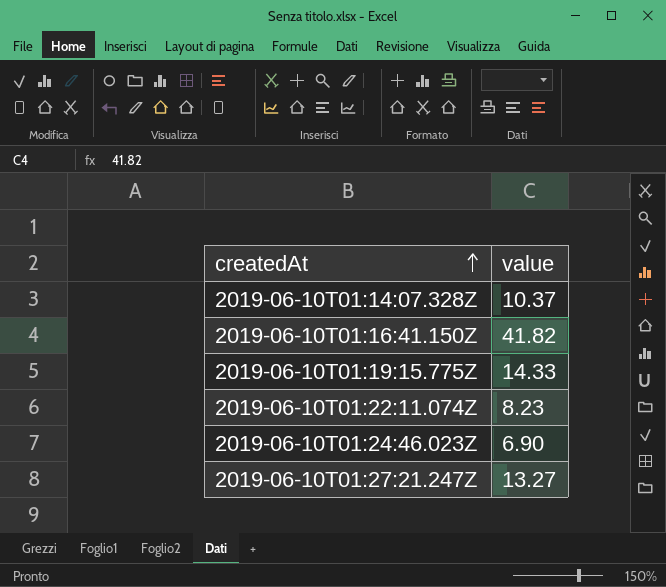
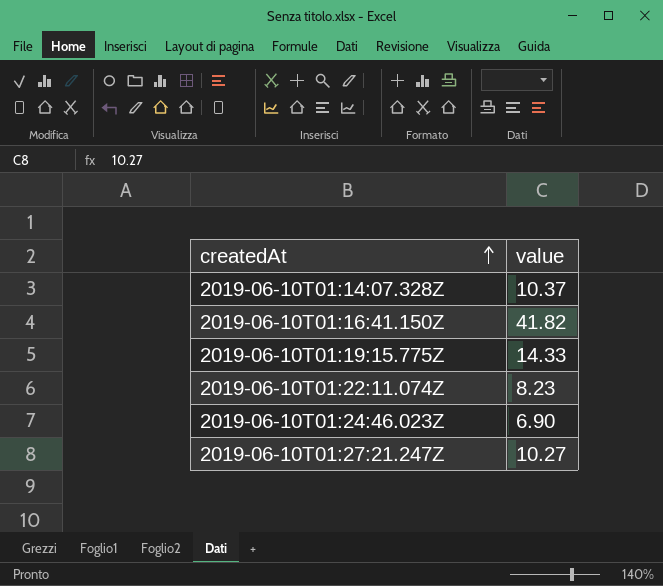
2019-06-10T01:27:21.247Z | value: 13.27 -> 10.27

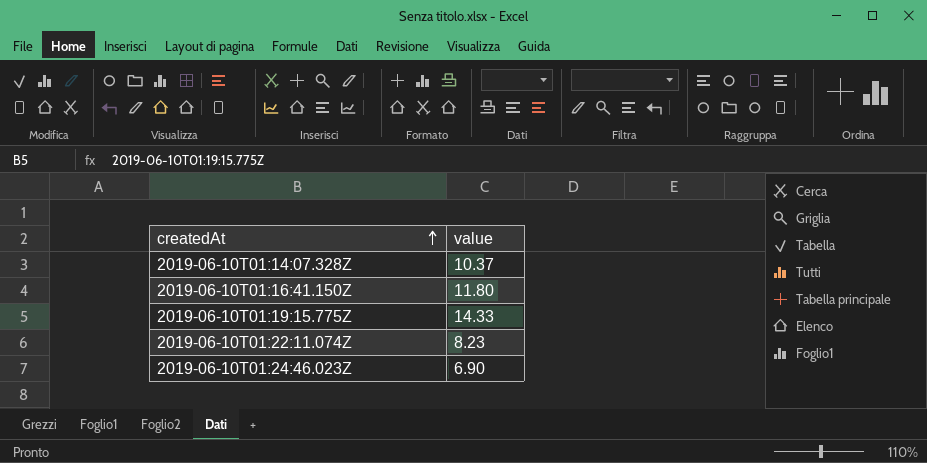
row 2019-06-10T01:27:21.247Z: 10.27 -> none
2019-06-10T01:16:41.150Z | value: 41.82 -> 11.80

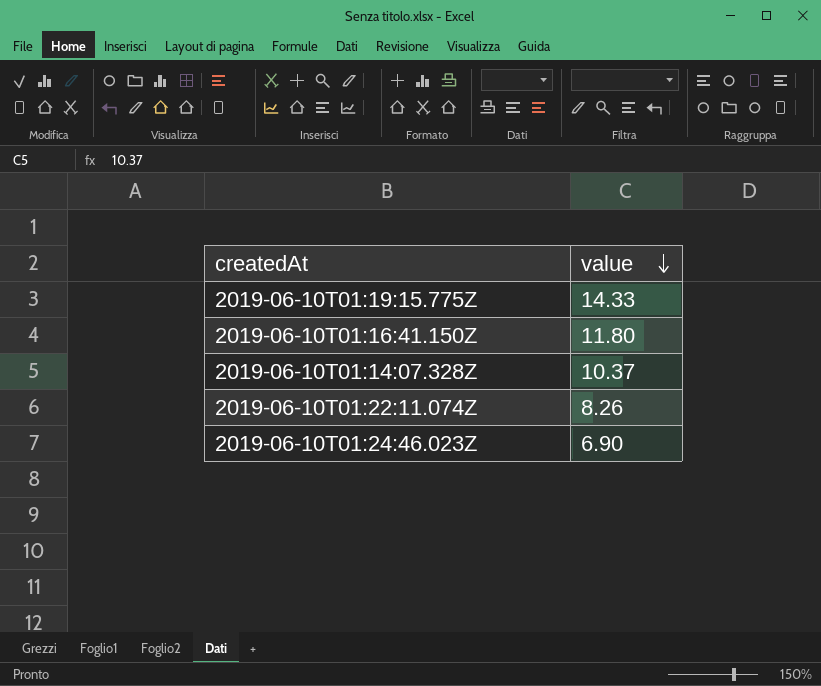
row order: createdAt ascending -> value descending
2019-06-10T01:22:11.074Z | value: 8.23 -> 8.26

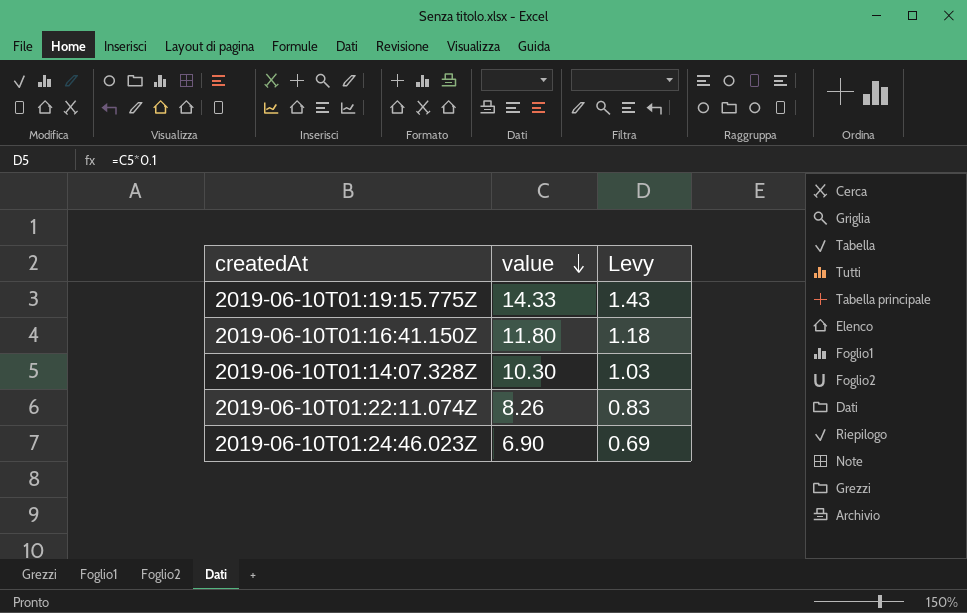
column Levy | formula: none -> [value] * 0.1
2019-06-10T01:14:07.328Z | value: 10.37 -> 10.30

